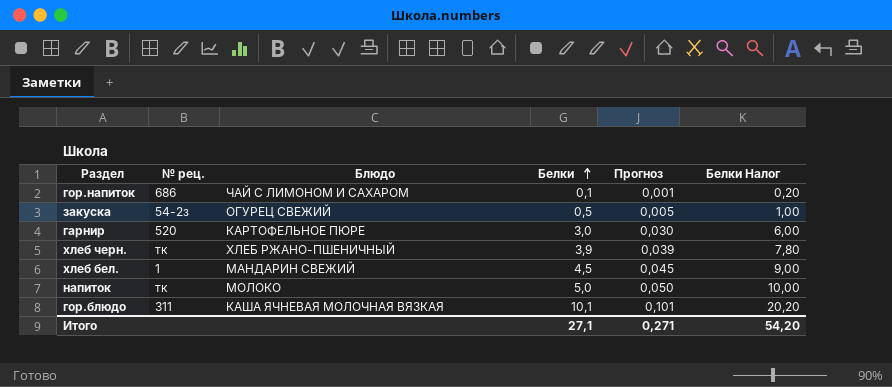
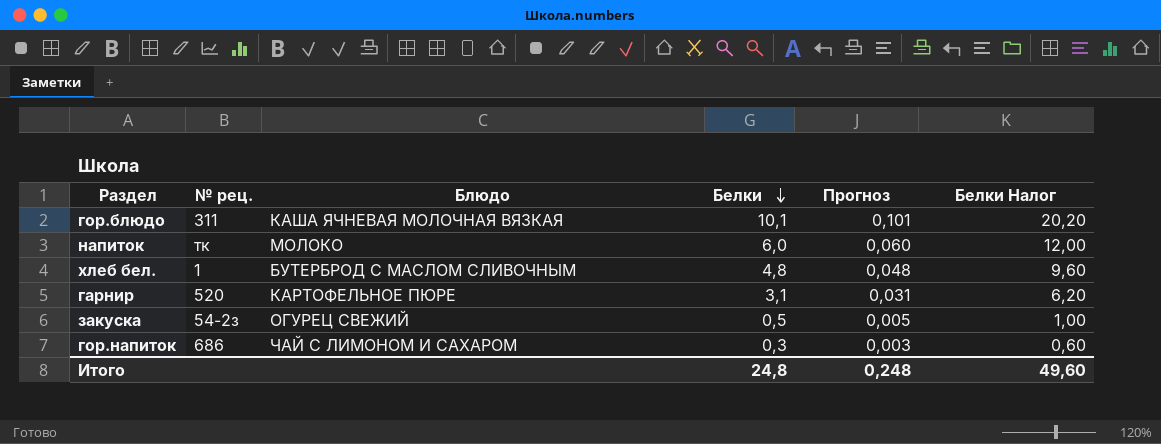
row order: Белки ascending -> Белки descending
row хлеб черн.: тк | ХЛЕБ РЖАНО-ПШЕНИЧНЫЙ | 3,9 | 0,039 | 7,80 -> none
напиток | Белки: 5,0 -> 6,0
напиток | Прогноз: 0,050 -> 0,060
напиток | Белки Налог: 10,00 -> 12,00
хлеб бел. | Блюдо: МАНДАРИН СВЕЖИЙ -> БУТЕРБРОД С МАСЛОМ СЛИВОЧНЫМ
хлеб бел. | Белки: 4,5 -> 4,8
хлеб бел. | Прогноз: 0,045 -> 0,048
хлеб бел. | Белки Налог: 9,00 -> 9,60
гарнир | Белки: 3,0 -> 3,1
гарнир | Прогноз: 0,030 -> 0,031
гарнир | Белки Налог: 6,00 -> 6,20
гор.напиток | Белки: 0,1 -> 0,3
гор.напиток | Прогноз: 0,001 -> 0,003
гор.напиток | Белки Налог: 0,20 -> 0,60
Итого | Белки: 27,1 -> 24,8
Итого | Прогноз: 0,271 -> 0,248
Итого | Белки Налог: 54,20 -> 49,60

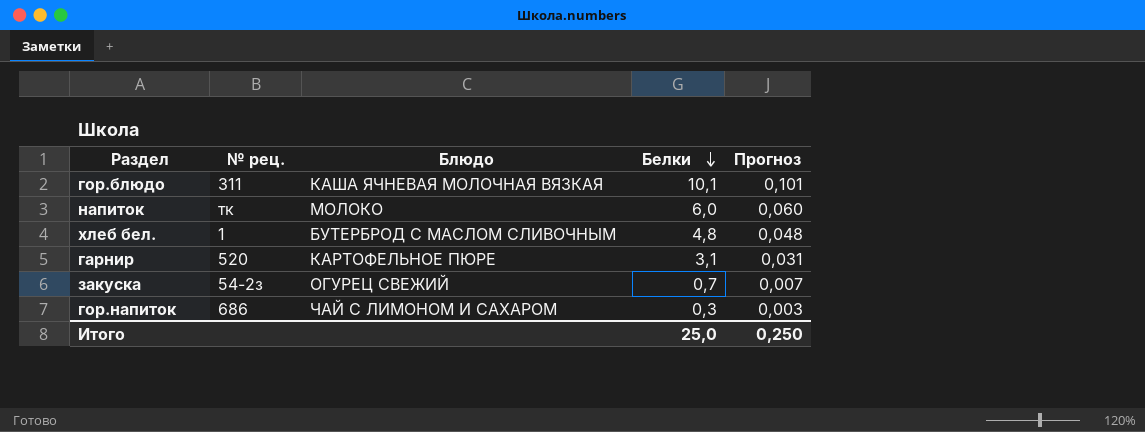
column Белки Налог | formula: [Белки] * 2 -> none
закуска | Белки: 0,5 -> 0,7
закуска | Прогноз: 0,005 -> 0,007
Итого | Белки: 24,8 -> 25,0
Итого | Прогноз: 0,248 -> 0,250

